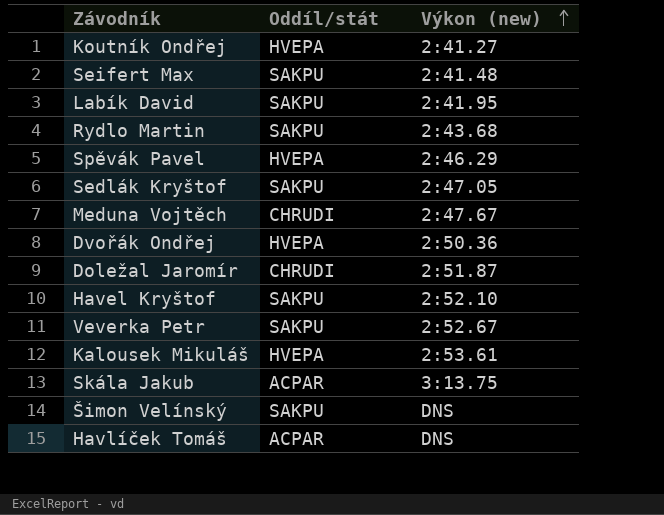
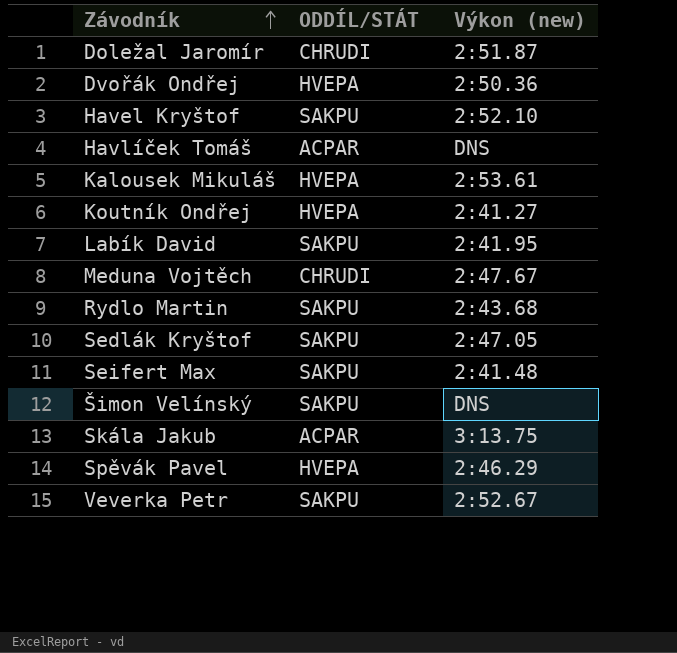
row order: Výkon (new) ascending -> Závodník ascending
column name: Oddíl/stát -> ODDÍL/STÁT

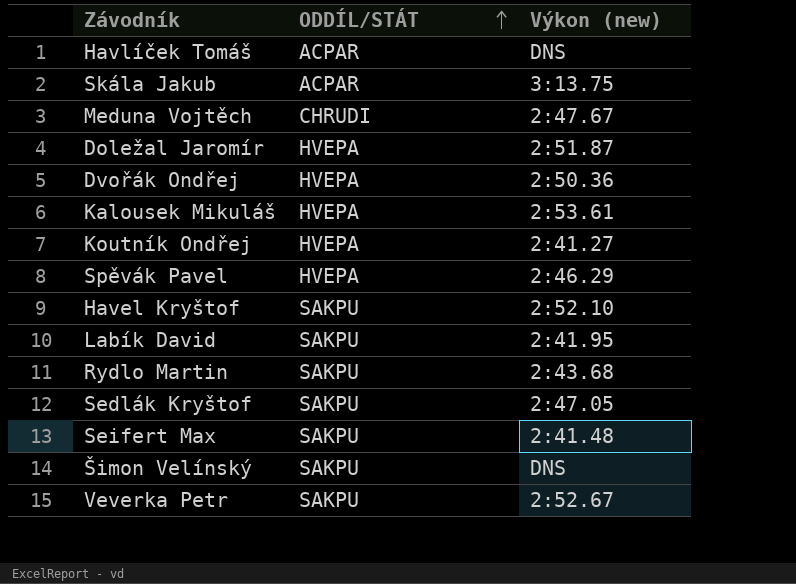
row order: Závodník ascending -> ODDÍL/STÁT ascending
Doležal Jaromír | ODDÍL/STÁT: CHRUDI -> HVEPA

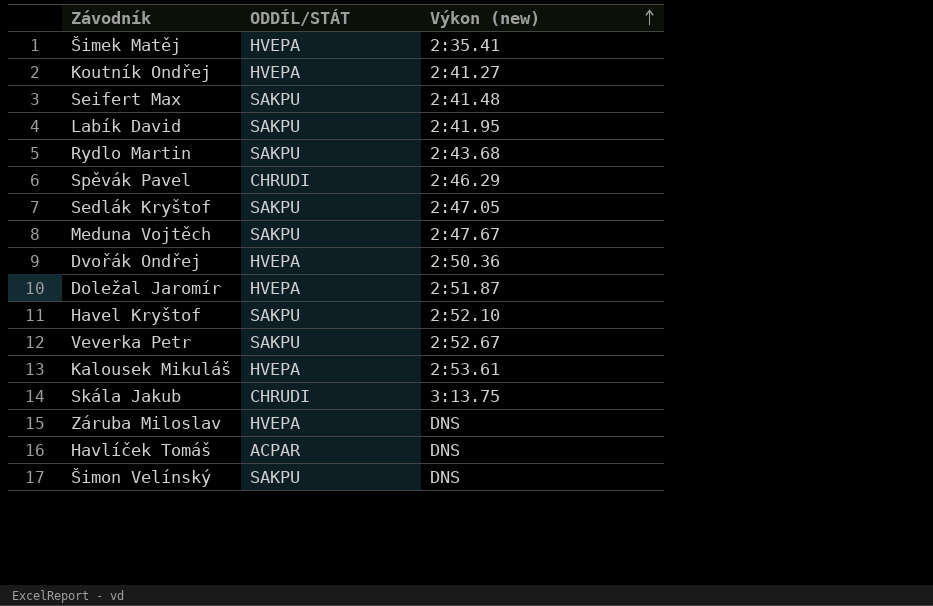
row order: ODDÍL/STÁT ascending -> Výkon (new) ascending
row Šimek Matěj: none -> HVEPA | 2:35.41
Spěvák Pavel | ODDÍL/STÁT: HVEPA -> CHRUDI
Meduna Vojtěch | ODDÍL/STÁT: CHRUDI -> SAKPU
Skála Jakub | ODDÍL/STÁT: ACPAR -> CHRUDI
row Záruba Miloslav: none -> HVEPA | DNS

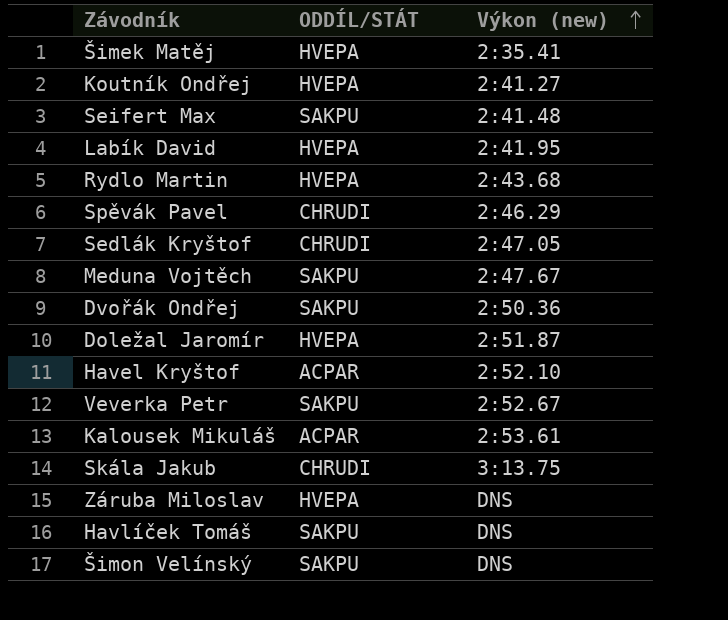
Labík David | ODDÍL/STÁT: SAKPU -> HVEPA
Rydlo Martin | ODDÍL/STÁT: SAKPU -> HVEPA
Sedlák Kryštof | ODDÍL/STÁT: SAKPU -> CHRUDI
Dvořák Ondřej | ODDÍL/STÁT: HVEPA -> SAKPU
Havel Kryštof | ODDÍL/STÁT: SAKPU -> ACPAR
Kalousek Mikuláš | ODDÍL/STÁT: HVEPA -> ACPAR
Havlíček Tomáš | ODDÍL/STÁT: ACPAR -> SAKPU

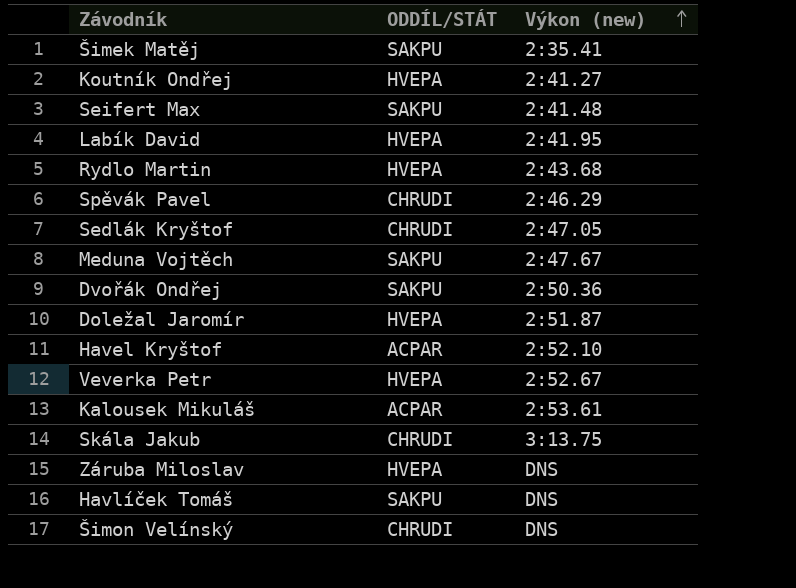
Šimek Matěj | ODDÍL/STÁT: HVEPA -> SAKPU
Veverka Petr | ODDÍL/STÁT: SAKPU -> HVEPA
Šimon Velínský | ODDÍL/STÁT: SAKPU -> CHRUDI

